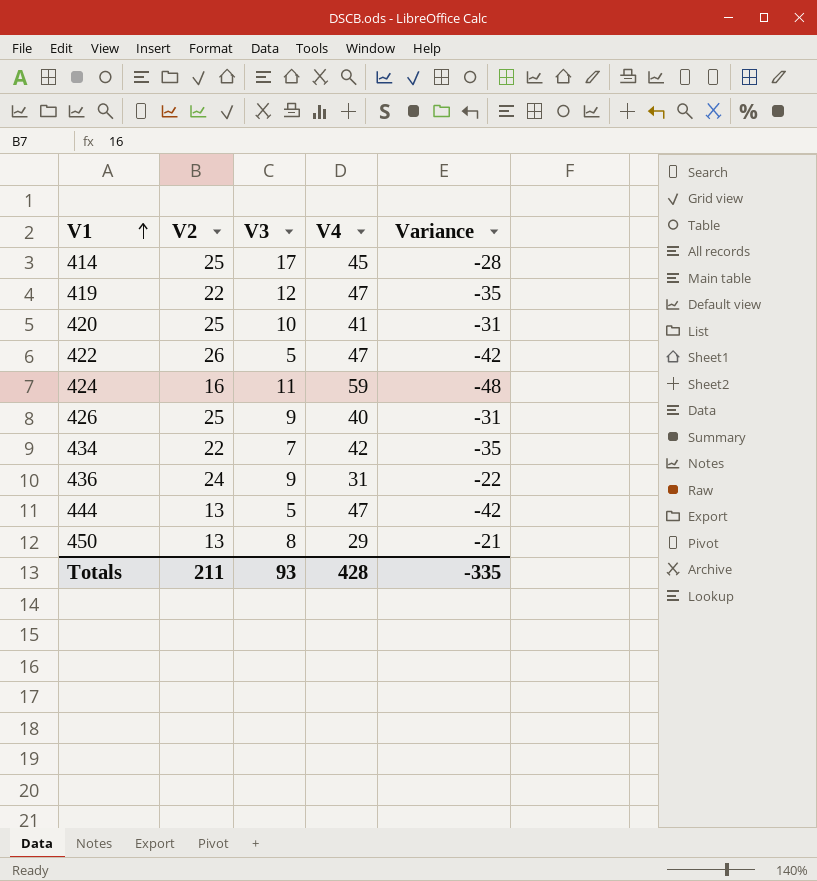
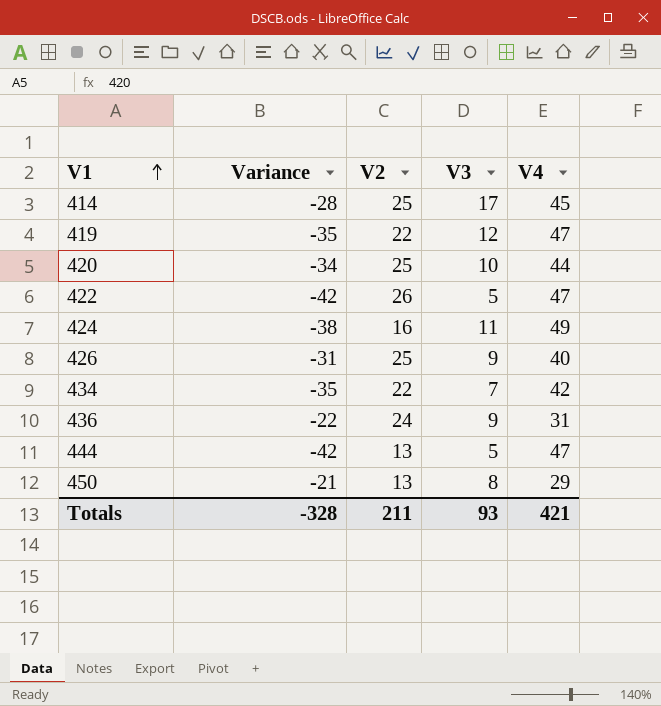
column Variance | position: 5 -> 2
420 | Variance: -31 -> -34
420 | V4: 41 -> 44
424 | Variance: -48 -> -38
424 | V4: 59 -> 49
Totals | Variance: -335 -> -328
Totals | V4: 428 -> 421

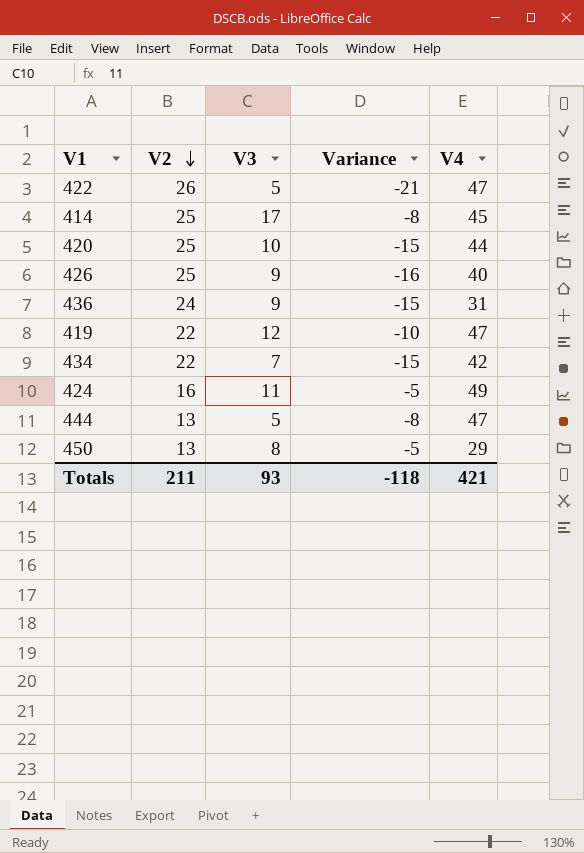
row order: V1 ascending -> V2 descending
column Variance | formula: [V3] - [V4] -> [V3] - [V2]
column Variance | position: 2 -> 4
Totals | Variance: -328 -> -118

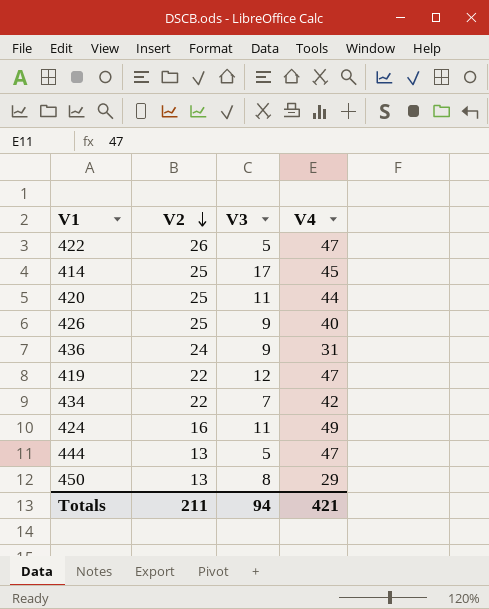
column Variance | formula: [V3] - [V2] -> none
420 | V3: 10 -> 11
Totals | V3: 93 -> 94

